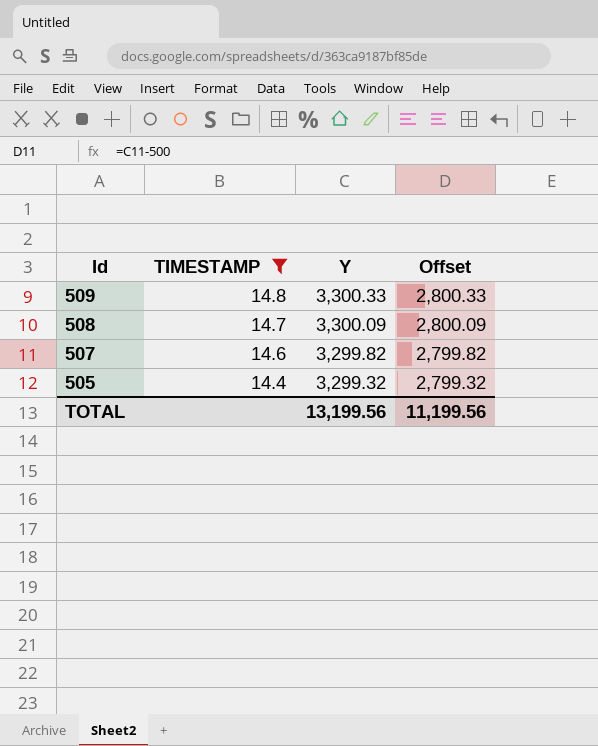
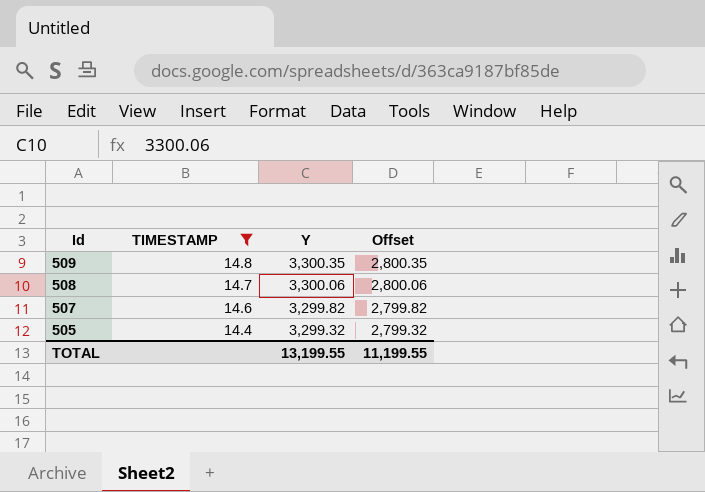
509 | Y: 3,300.33 -> 3,300.35
509 | Offset: 2,800.33 -> 2,800.35
508 | Y: 3,300.09 -> 3,300.06
508 | Offset: 2,800.09 -> 2,800.06
TOTAL | Y: 13,199.56 -> 13,199.55
TOTAL | Offset: 11,199.56 -> 11,199.55

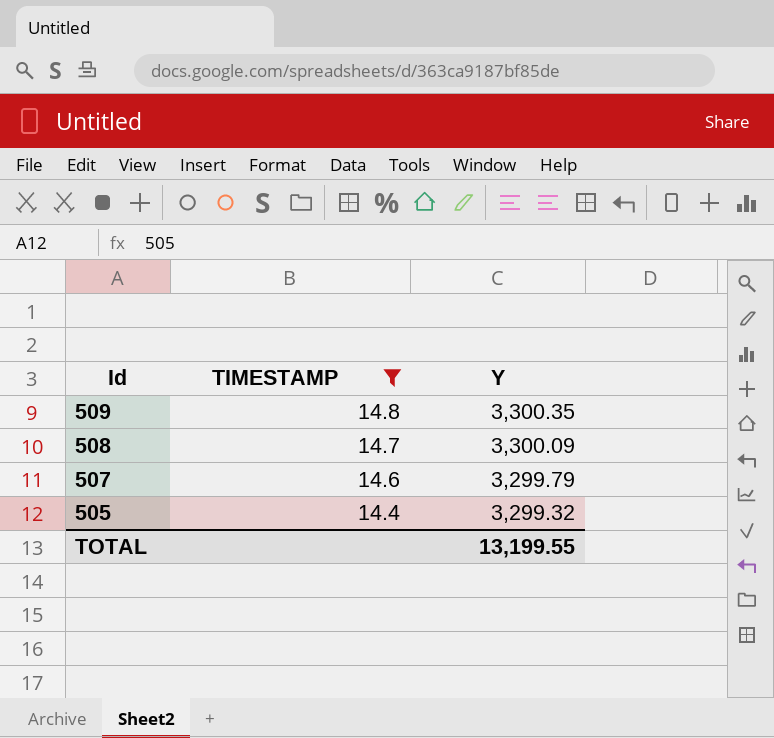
column Offset | formula: [Y] - 500 -> none
508 | Y: 3,300.06 -> 3,300.09
507 | Y: 3,299.82 -> 3,299.79

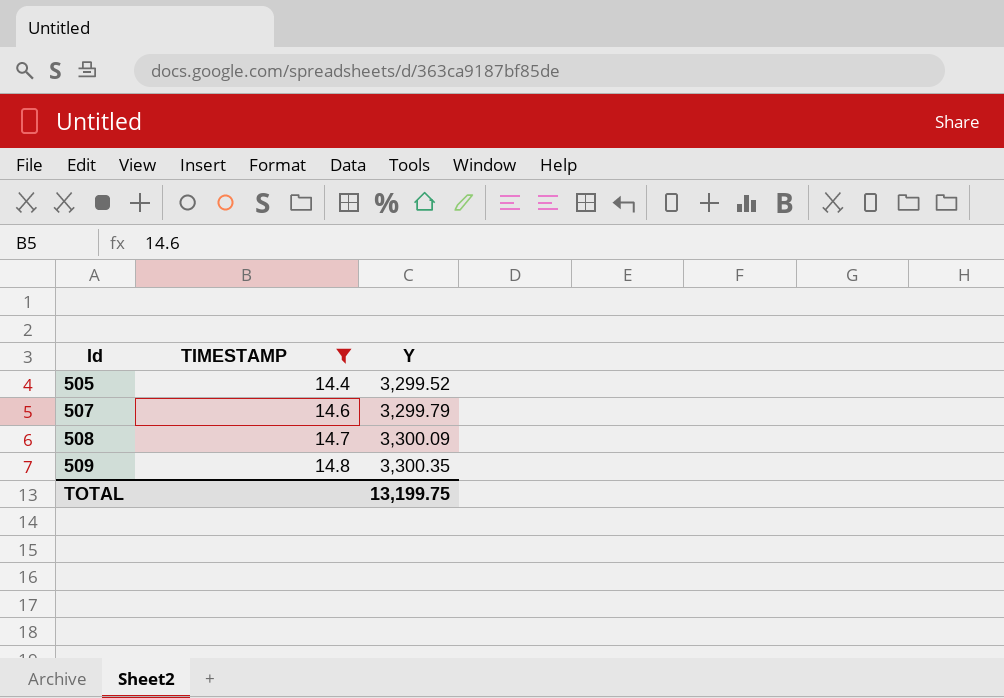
row order: Id descending -> Id ascending
505 | Y: 3,299.32 -> 3,299.52
TOTAL | Y: 13,199.55 -> 13,199.75

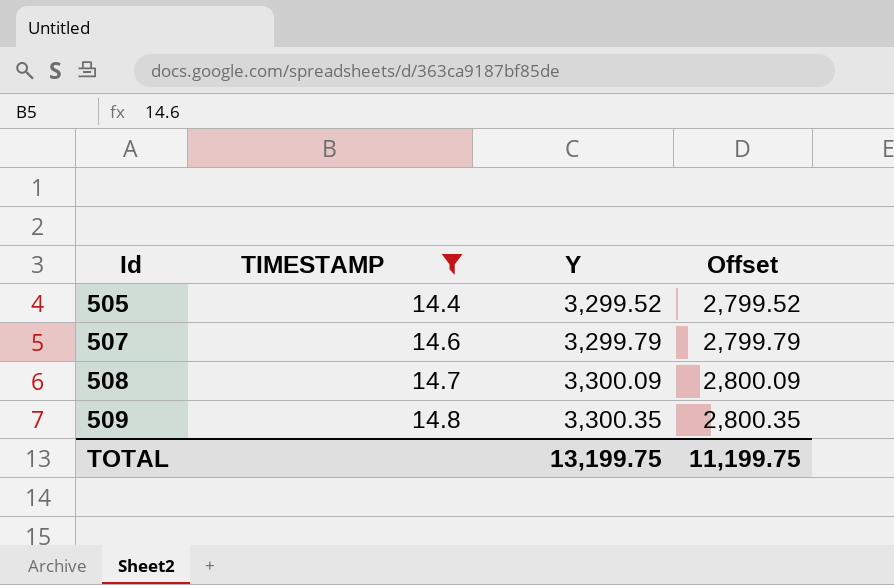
column Offset | formula: none -> [Y] - 500

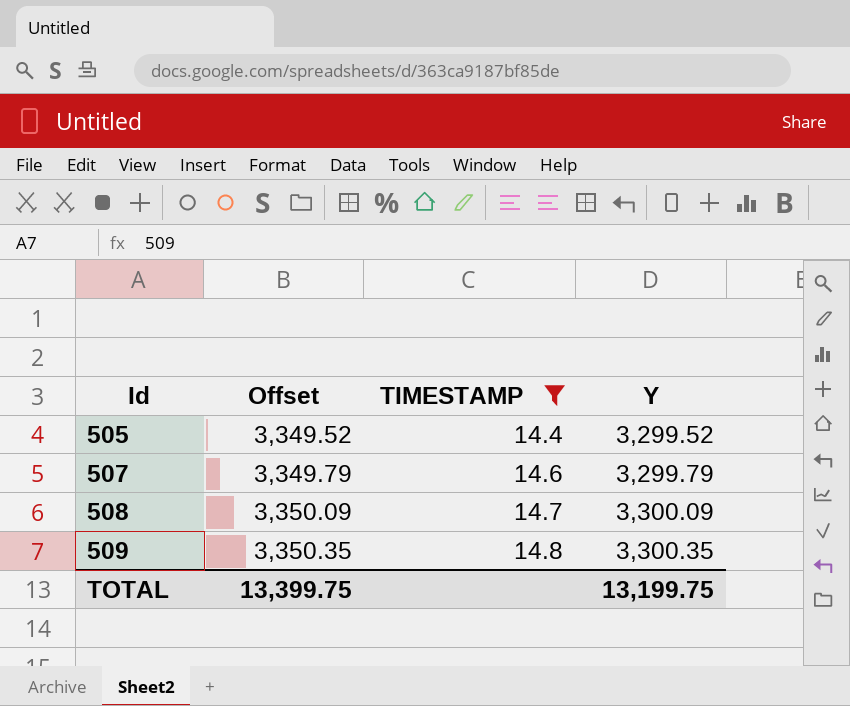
column Offset | formula: [Y] - 500 -> [Y] + 50
column Offset | position: 4 -> 2
TOTAL | Offset: 11,199.75 -> 13,399.75

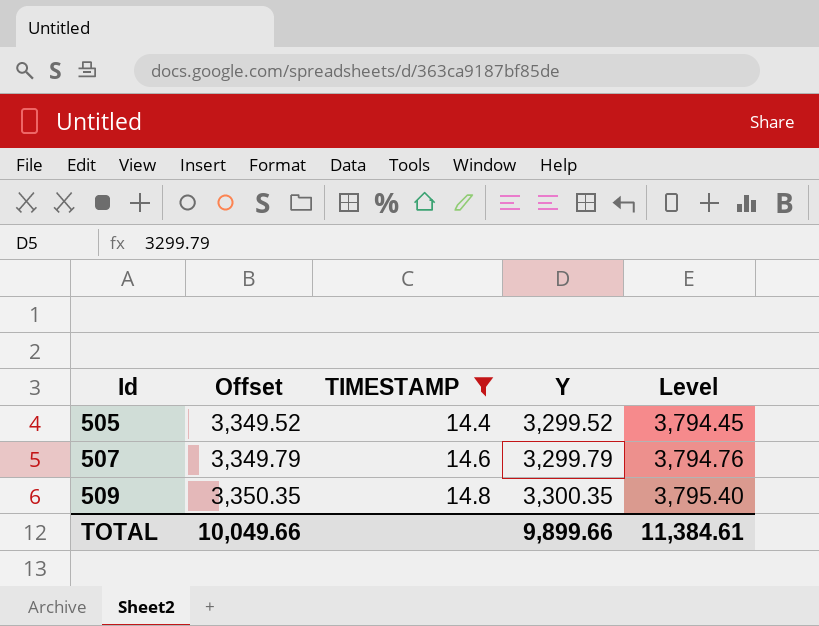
column Level | formula: none -> [Y] * 1.15
row 508: 3,350.09 | 14.7 | 3,300.09 -> none
TOTAL | Offset: 13,399.75 -> 10,049.66
TOTAL | Y: 13,199.75 -> 9,899.66

